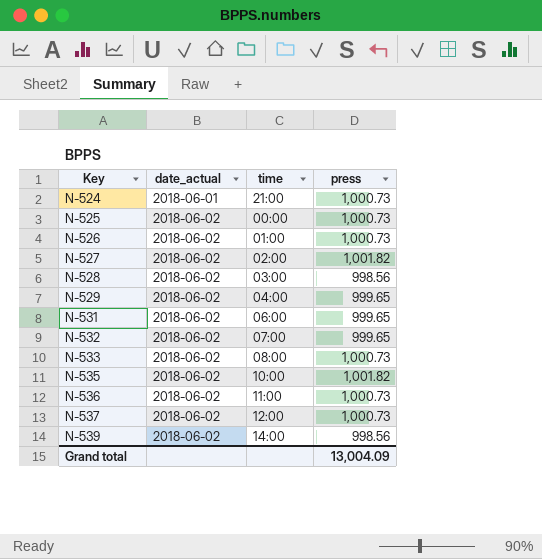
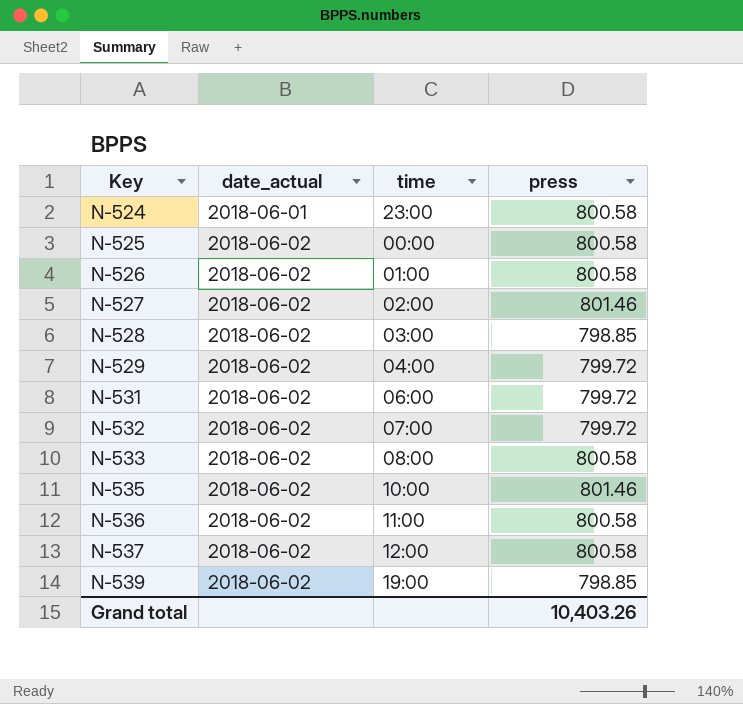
N-524 | time: 21:00 -> 23:00
N-524 | press: 1,000.73 -> 800.58
N-525 | press: 1,000.73 -> 800.58
N-526 | press: 1,000.73 -> 800.58
N-527 | press: 1,001.82 -> 801.46
N-528 | press: 998.56 -> 798.85
N-529 | press: 999.65 -> 799.72
N-531 | press: 999.65 -> 799.72
N-532 | press: 999.65 -> 799.72
N-533 | press: 1,000.73 -> 800.58
N-535 | press: 1,001.82 -> 801.46
N-536 | press: 1,000.73 -> 800.58
N-537 | press: 1,000.73 -> 800.58
N-539 | time: 14:00 -> 19:00
N-539 | press: 998.56 -> 798.85
Grand total | press: 13,004.09 -> 10,403.26

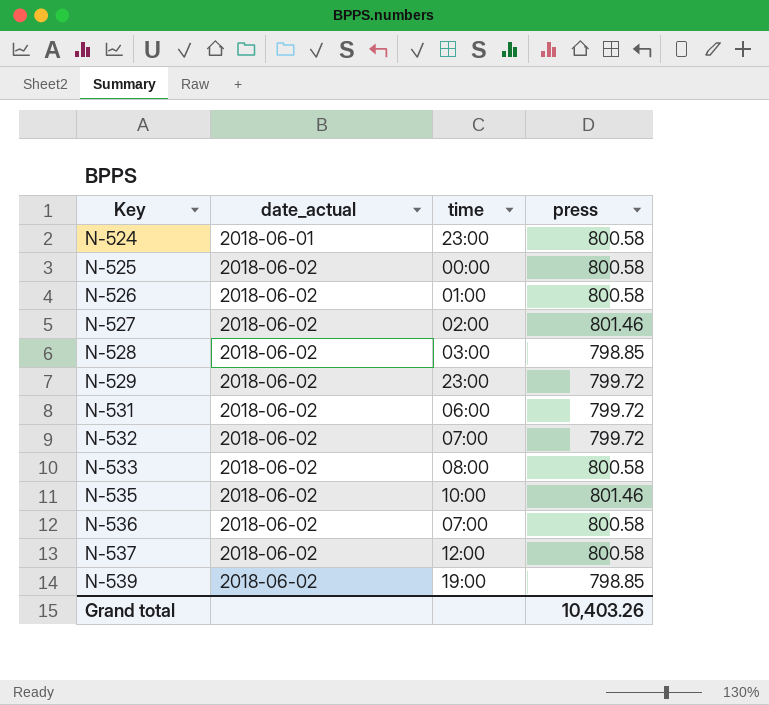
N-529 | time: 04:00 -> 23:00
N-536 | time: 11:00 -> 07:00

